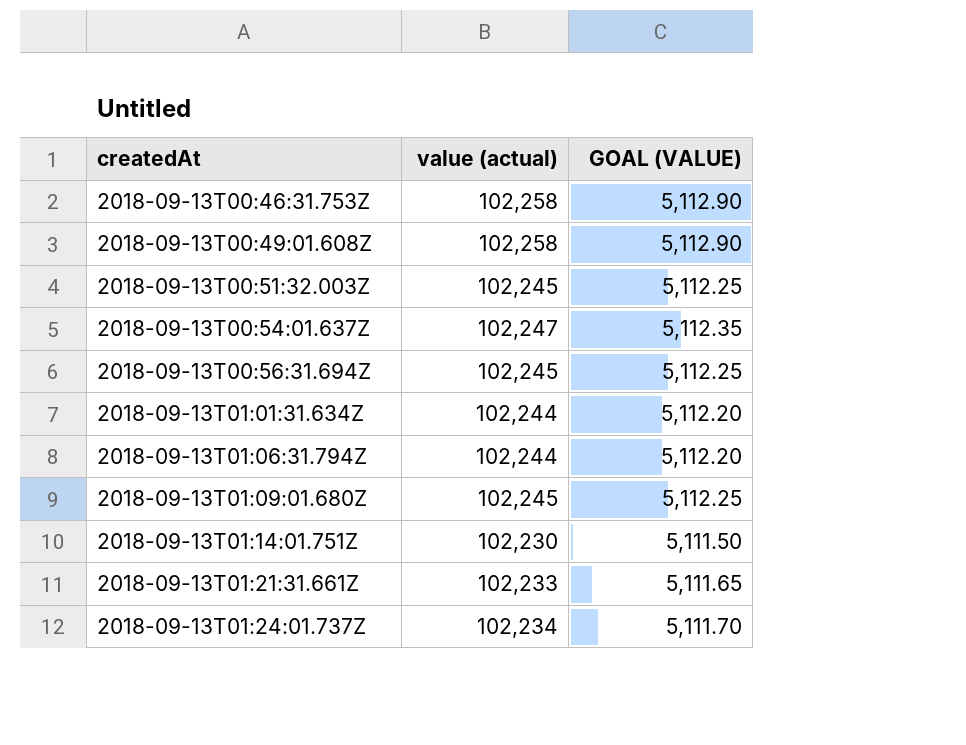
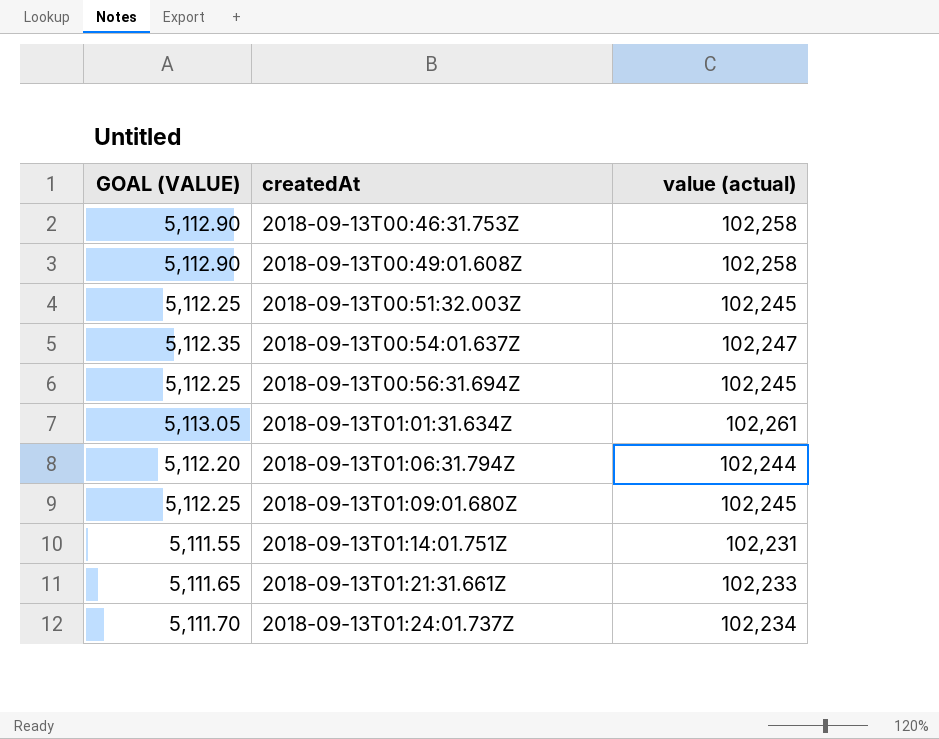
column GOAL (VALUE) | position: 3 -> 1
2018-09-13T01:01:31.634Z | GOAL (VALUE): 5,112.20 -> 5,113.05
2018-09-13T01:01:31.634Z | value (actual): 102,244 -> 102,261
2018-09-13T01:14:01.751Z | GOAL (VALUE): 5,111.50 -> 5,111.55
2018-09-13T01:14:01.751Z | value (actual): 102,230 -> 102,231

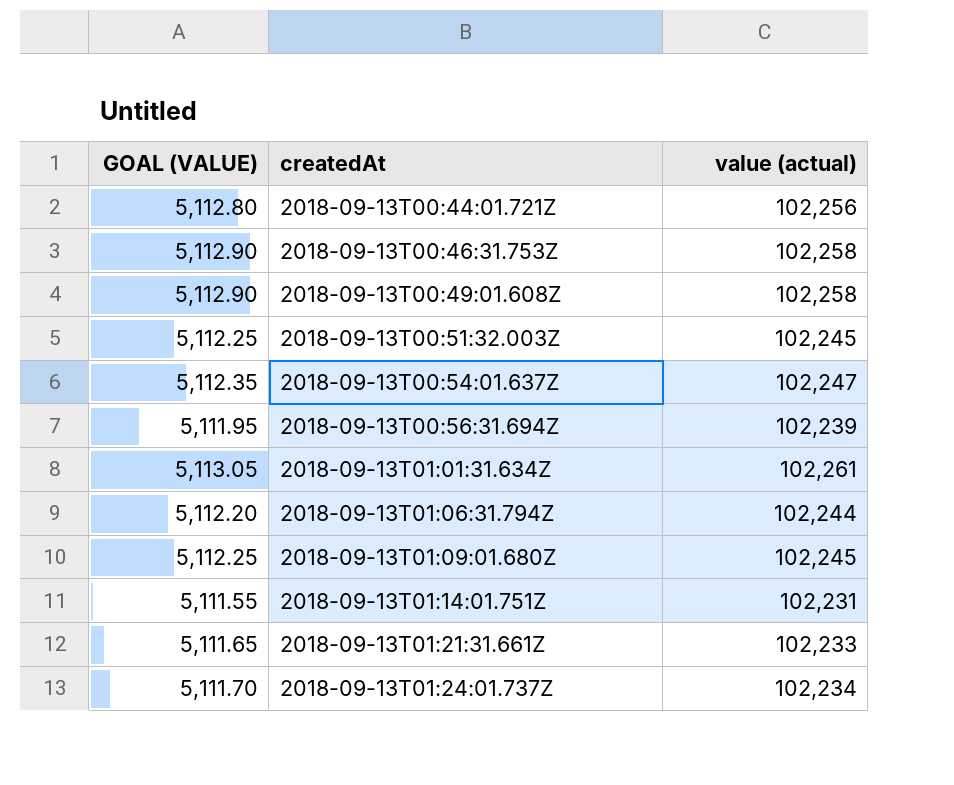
row 2018-09-13T00:44:01.721Z: none -> 5,112.80 | 102,256
2018-09-13T00:56:31.694Z | GOAL (VALUE): 5,112.25 -> 5,111.95
2018-09-13T00:56:31.694Z | value (actual): 102,245 -> 102,239

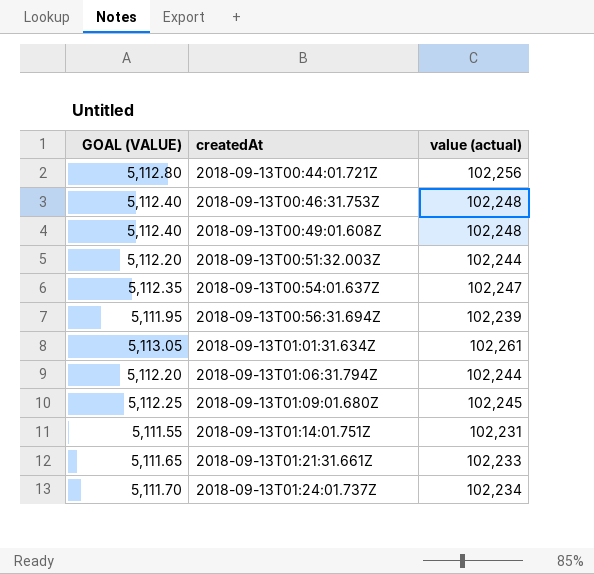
2018-09-13T00:46:31.753Z | GOAL (VALUE): 5,112.90 -> 5,112.40
2018-09-13T00:46:31.753Z | value (actual): 102,258 -> 102,248
2018-09-13T00:49:01.608Z | GOAL (VALUE): 5,112.90 -> 5,112.40
2018-09-13T00:49:01.608Z | value (actual): 102,258 -> 102,248
2018-09-13T00:51:32.003Z | GOAL (VALUE): 5,112.25 -> 5,112.20
2018-09-13T00:51:32.003Z | value (actual): 102,245 -> 102,244

